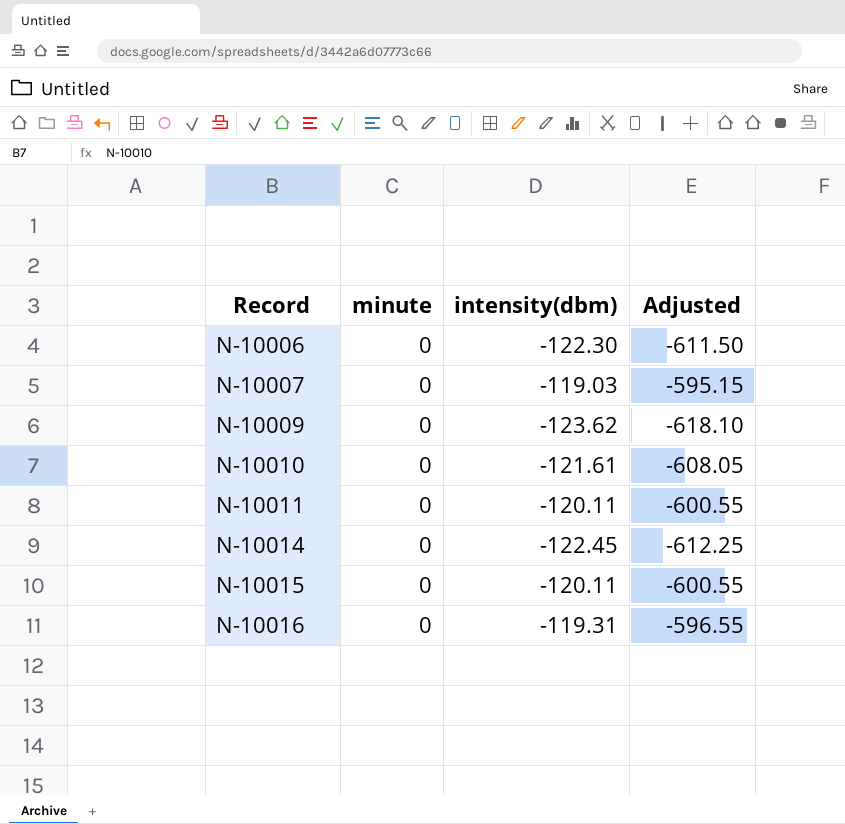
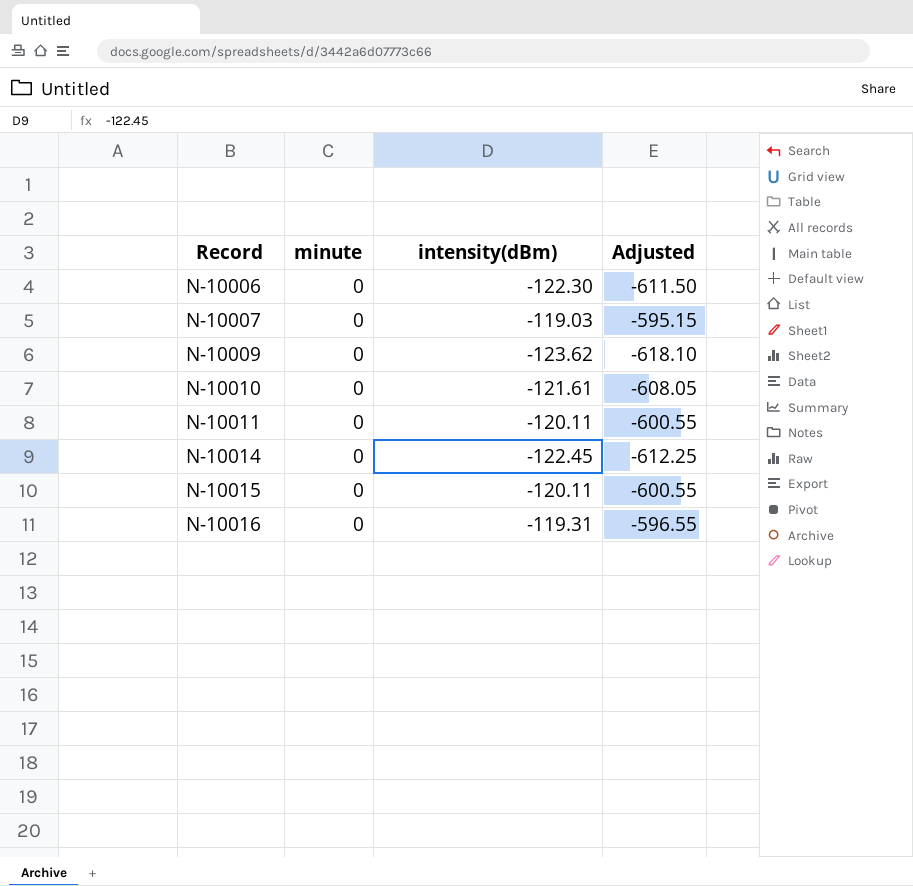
column name: intensity(dbm) -> intensity(dBm)

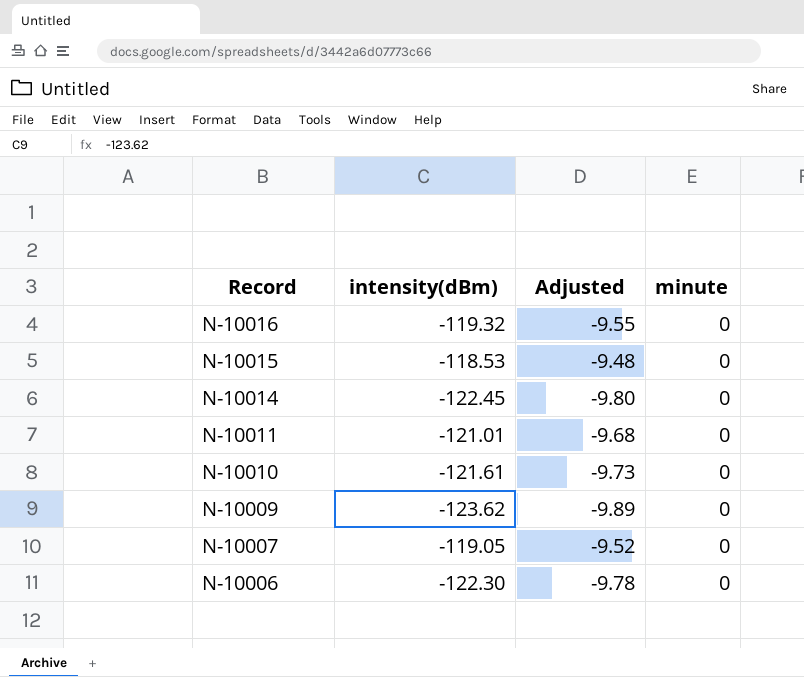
row order: Record ascending -> Record descending
column Adjusted | formula: [intensity(dBm)] * 5 -> [intensity(dBm)] * 0.08
column minute | position: 2 -> 4
N-10016 | intensity(dBm): -119.31 -> -119.32
N-10015 | intensity(dBm): -120.11 -> -118.53
N-10011 | intensity(dBm): -120.11 -> -121.01
N-10007 | intensity(dBm): -119.03 -> -119.05

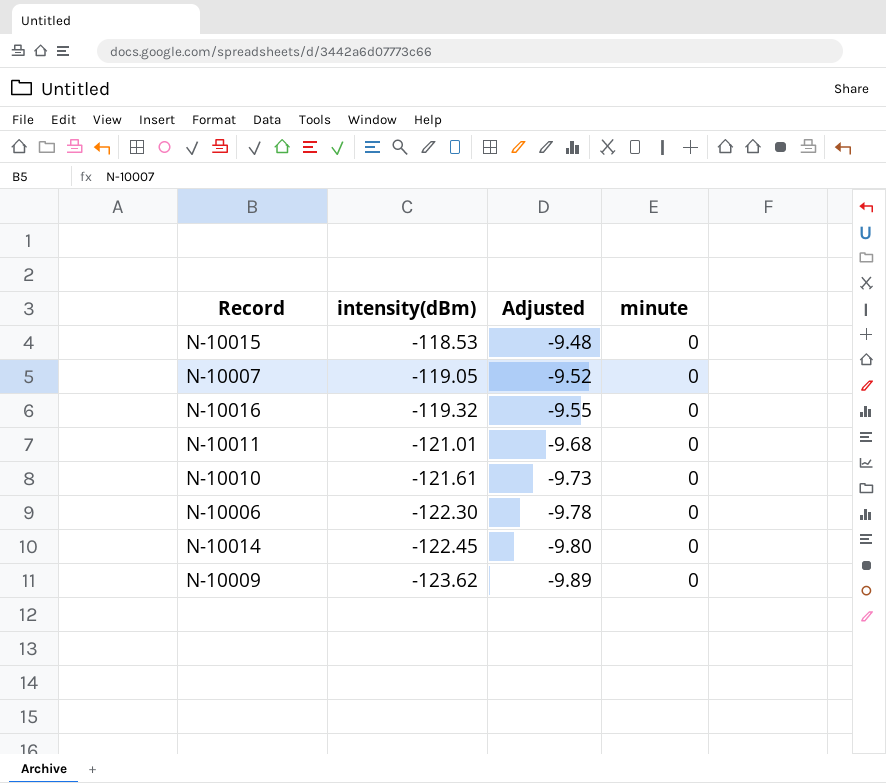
row order: Record descending -> intensity(dBm) descending

